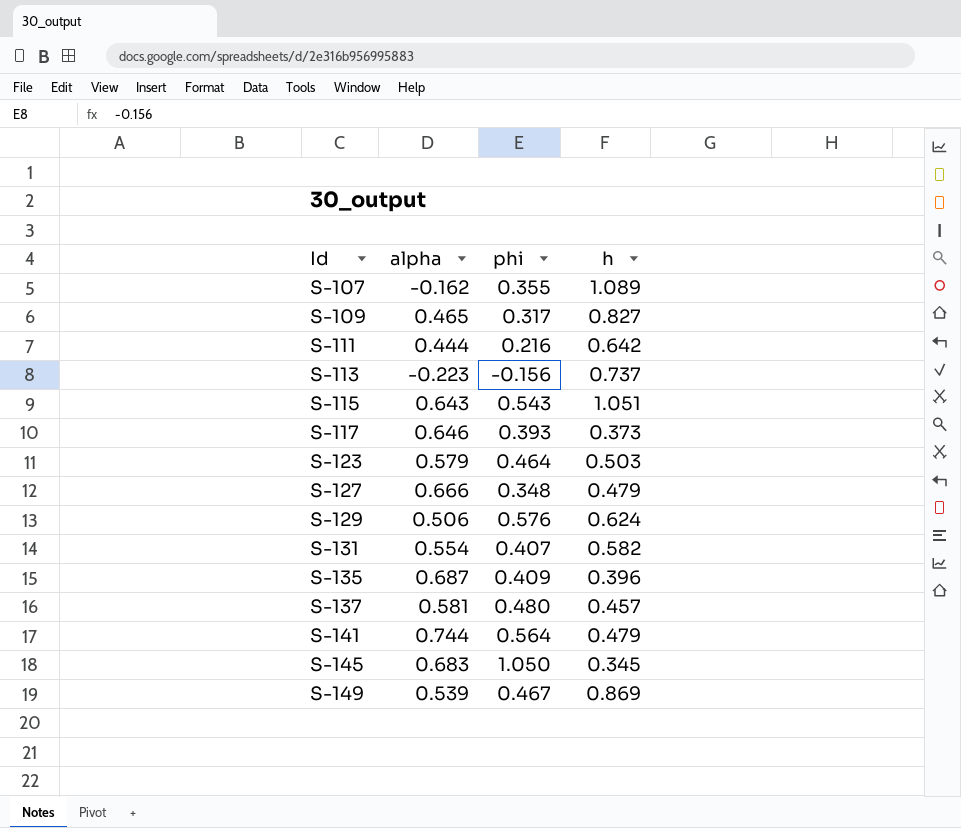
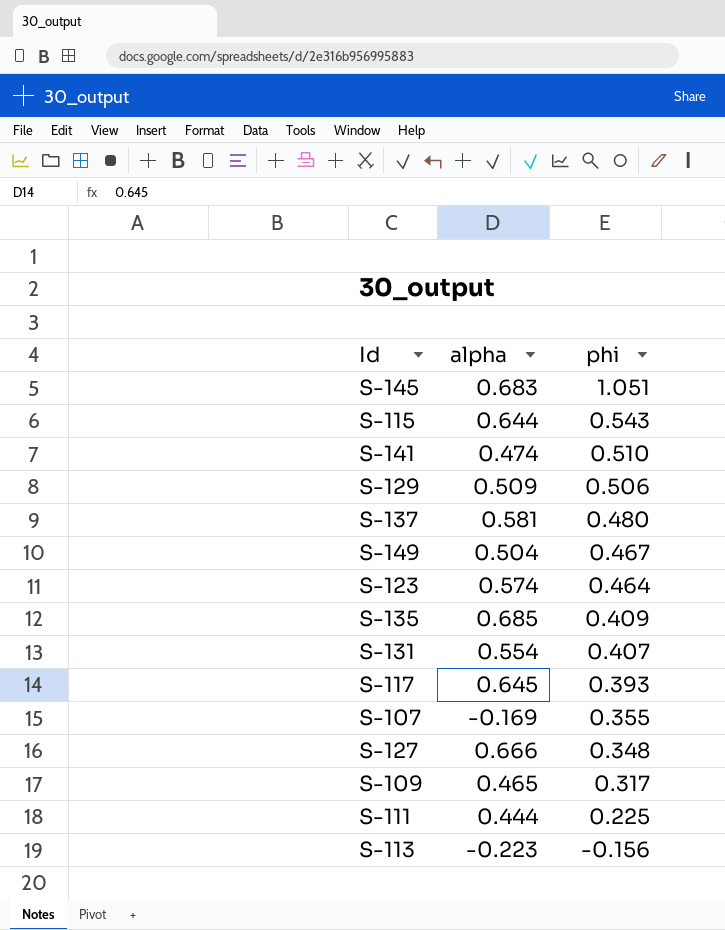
row order: Id ascending -> phi descending
column h | position: 4 -> none
S-145 | phi: 1.050 -> 1.051
S-115 | alpha: 0.643 -> 0.644
S-141 | alpha: 0.744 -> 0.474
S-141 | phi: 0.564 -> 0.510
S-129 | alpha: 0.506 -> 0.509
S-129 | phi: 0.576 -> 0.506
S-149 | alpha: 0.539 -> 0.504
S-123 | alpha: 0.579 -> 0.574
S-135 | alpha: 0.687 -> 0.685
S-117 | alpha: 0.646 -> 0.645
S-107 | alpha: -0.162 -> -0.169
S-111 | phi: 0.216 -> 0.225

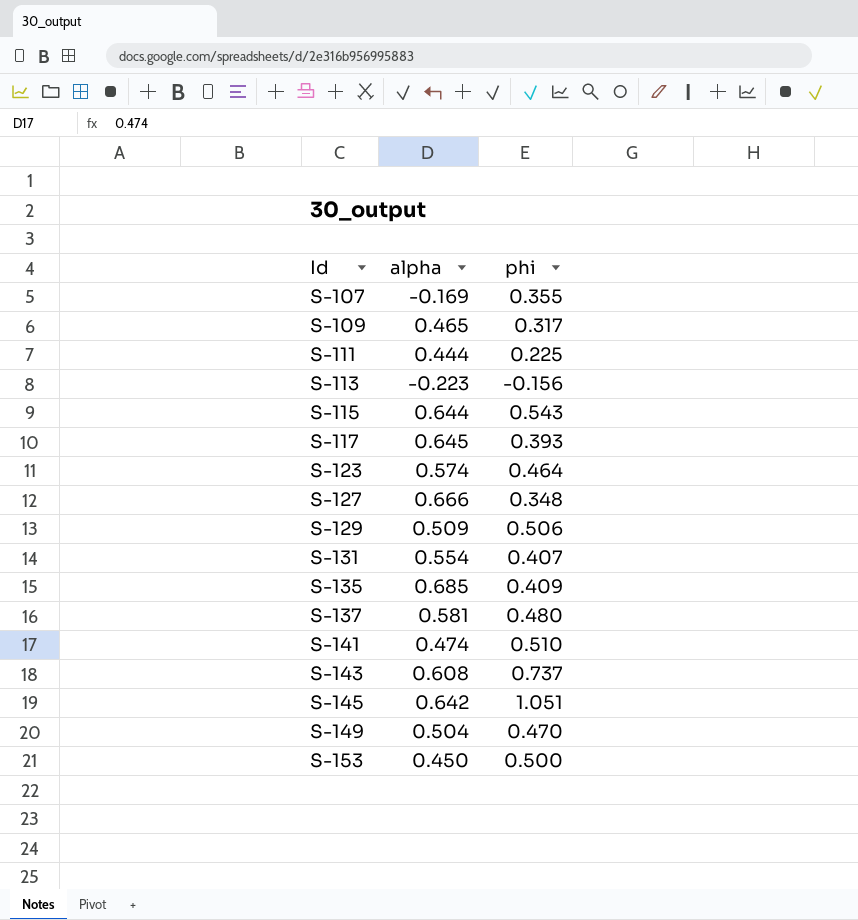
row order: phi descending -> Id ascending
row S-143: none -> 0.608 | 0.737
S-145 | alpha: 0.683 -> 0.642
S-149 | phi: 0.467 -> 0.470
row S-153: none -> 0.450 | 0.500

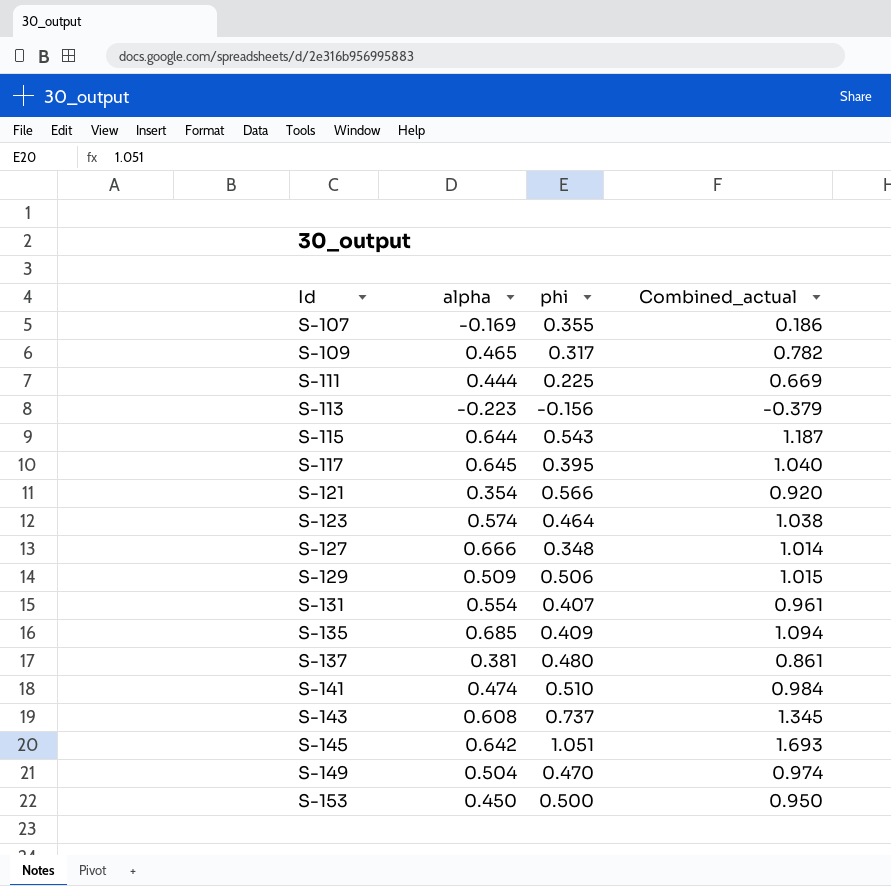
column Combined_actual | formula: none -> [alpha] + [phi]
S-117 | phi: 0.393 -> 0.395
row S-121: none -> 0.354 | 0.566 | 0.920
S-137 | alpha: 0.581 -> 0.381

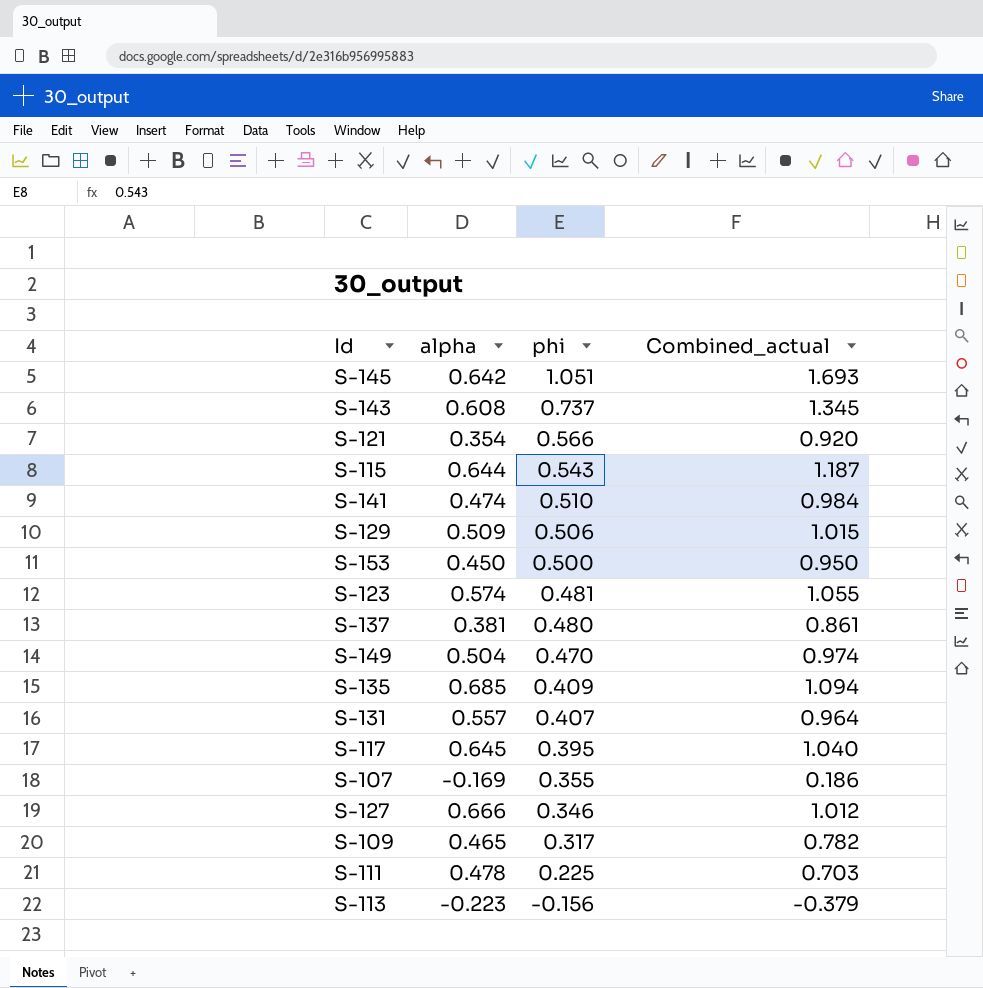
row order: Id ascending -> phi descending
S-123 | phi: 0.464 -> 0.481
S-123 | Combined_actual: 1.038 -> 1.055
S-131 | alpha: 0.554 -> 0.557
S-131 | Combined_actual: 0.961 -> 0.964
S-127 | phi: 0.348 -> 0.346
S-127 | Combined_actual: 1.014 -> 1.012
S-111 | alpha: 0.444 -> 0.478
S-111 | Combined_actual: 0.669 -> 0.703

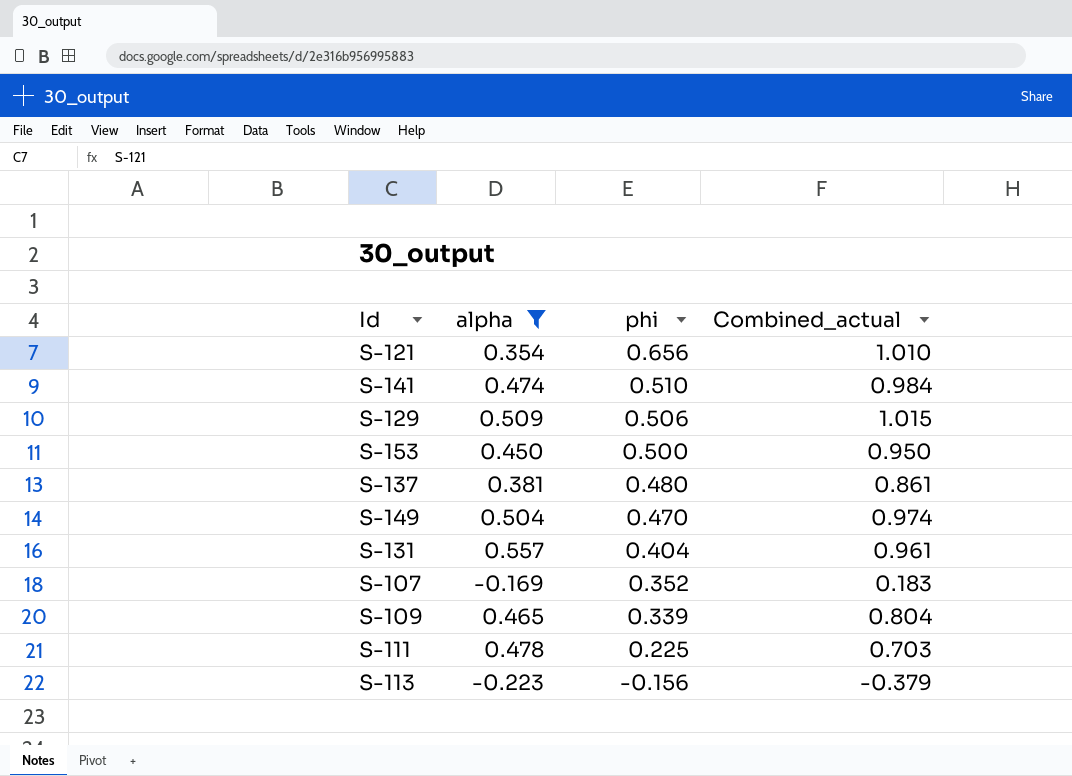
filter: none -> alpha <= 0.557
S-121 | phi: 0.566 -> 0.656
S-121 | Combined_actual: 0.920 -> 1.010
S-131 | phi: 0.407 -> 0.404
S-131 | Combined_actual: 0.964 -> 0.961
S-107 | phi: 0.355 -> 0.352
S-107 | Combined_actual: 0.186 -> 0.183
S-109 | phi: 0.317 -> 0.339
S-109 | Combined_actual: 0.782 -> 0.804

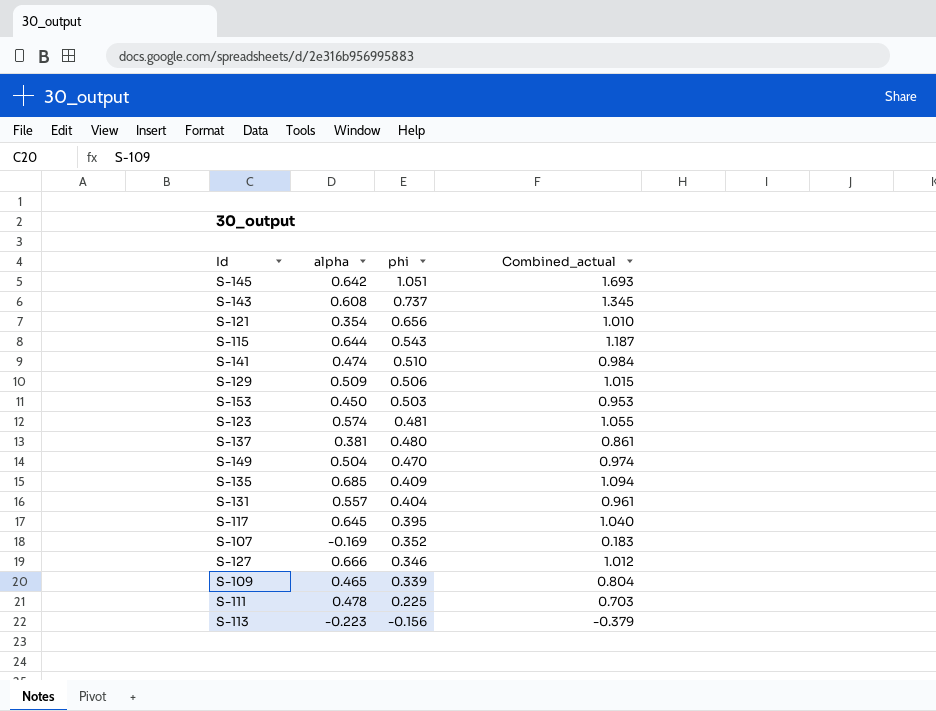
filter: alpha <= 0.557 -> none
S-153 | phi: 0.500 -> 0.503
S-153 | Combined_actual: 0.950 -> 0.953

